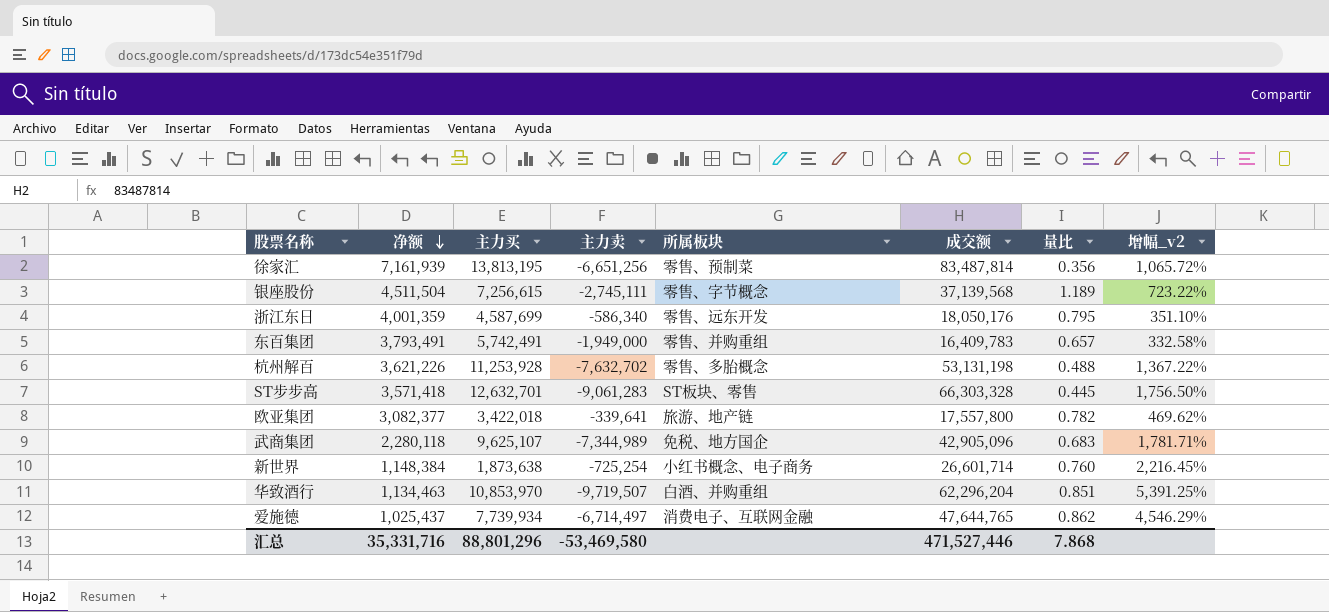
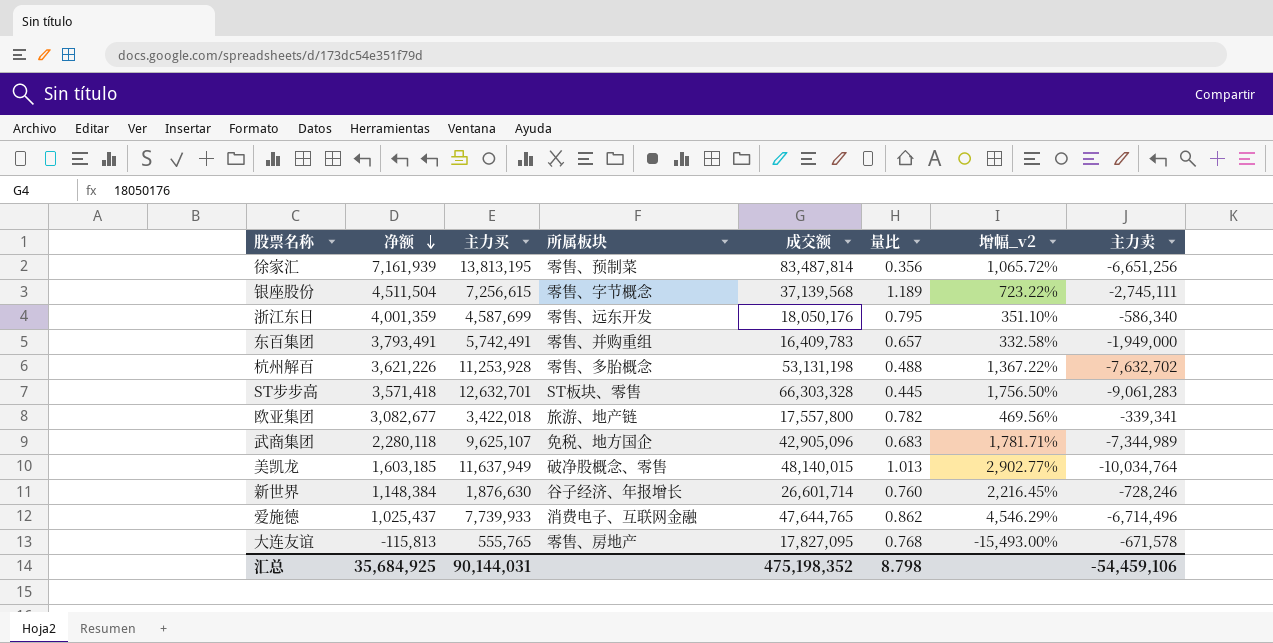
column 主力卖 | position: 4 -> 8
row 华致酒行: 1,134,463 | 10,853,970 | -9,719,507 | 白酒、并购重组 | 62,296,204 | 0.851 | 5,391.25% -> none
欧亚集团 | 净额: 3,082,377 -> 3,082,677
欧亚集团 | 增幅_v2: 469.62% -> 469.56%
欧亚集团 | 主力卖: -339,641 -> -339,341
row 美凯龙: none -> 1,603,185 | 11,637,949 | 破净股概念、零售 | 48,140,015 | 1.013 | 2,902.77% | -10,034,764
新世界 | 主力买: 1,873,638 -> 1,876,630
新世界 | 所属板块: 小红书概念、电子商务 -> 谷子经济、年报增长
新世界 | 主力卖: -725,254 -> -728,246
爱施德 | 主力买: 7,739,934 -> 7,739,933
爱施德 | 主力卖: -6,714,497 -> -6,714,496
row 大连友谊: none -> -115,813 | 555,765 | 零售、房地产 | 17,827,095 | 0.768 | -15,493.00% | -671,578
汇总 | 净额: 35,331,716 -> 35,684,925
汇总 | 主力买: 88,801,296 -> 90,144,031
汇总 | 成交额: 471,527,446 -> 475,198,352
汇总 | 量比: 7.868 -> 8.798
汇总 | 主力卖: -53,469,580 -> -54,459,106

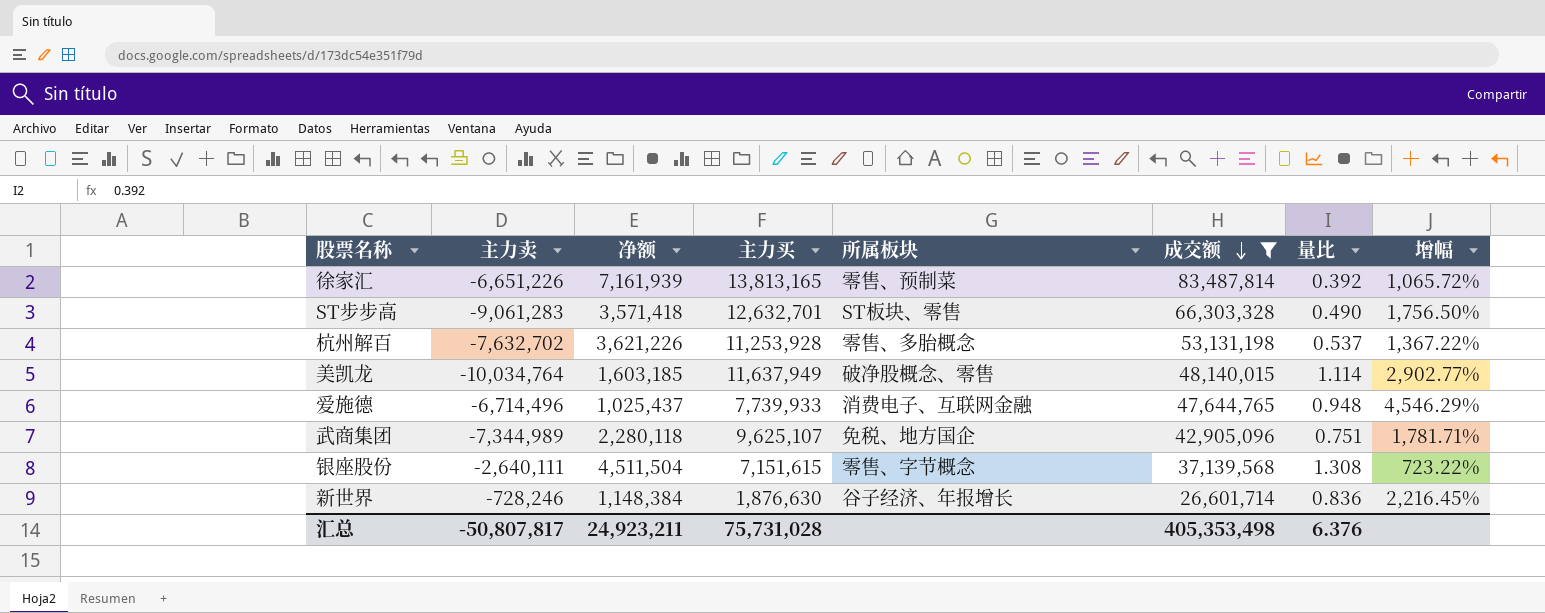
filter: none -> 成交额 >= 26,601,714
row order: 净额 descending -> 成交额 descending
column 主力卖 | position: 8 -> 2
column name: 增幅_v2 -> 增幅
徐家汇 | 主力卖: -6,651,256 -> -6,651,226
徐家汇 | 主力买: 13,813,195 -> 13,813,165
徐家汇 | 量比: 0.356 -> 0.392
ST步步高 | 量比: 0.445 -> 0.490
杭州解百 | 量比: 0.488 -> 0.537
美凯龙 | 量比: 1.013 -> 1.114
爱施德 | 量比: 0.862 -> 0.948
武商集团 | 量比: 0.683 -> 0.751
银座股份 | 主力卖: -2,745,111 -> -2,640,111
银座股份 | 主力买: 7,256,615 -> 7,151,615
银座股份 | 量比: 1.189 -> 1.308
新世界 | 量比: 0.760 -> 0.836
汇总 | 主力卖: -54,459,106 -> -50,807,817
汇总 | 净额: 35,684,925 -> 24,923,211
汇总 | 主力买: 90,144,031 -> 75,731,028
汇总 | 成交额: 475,198,352 -> 405,353,498
汇总 | 量比: 8.798 -> 6.376

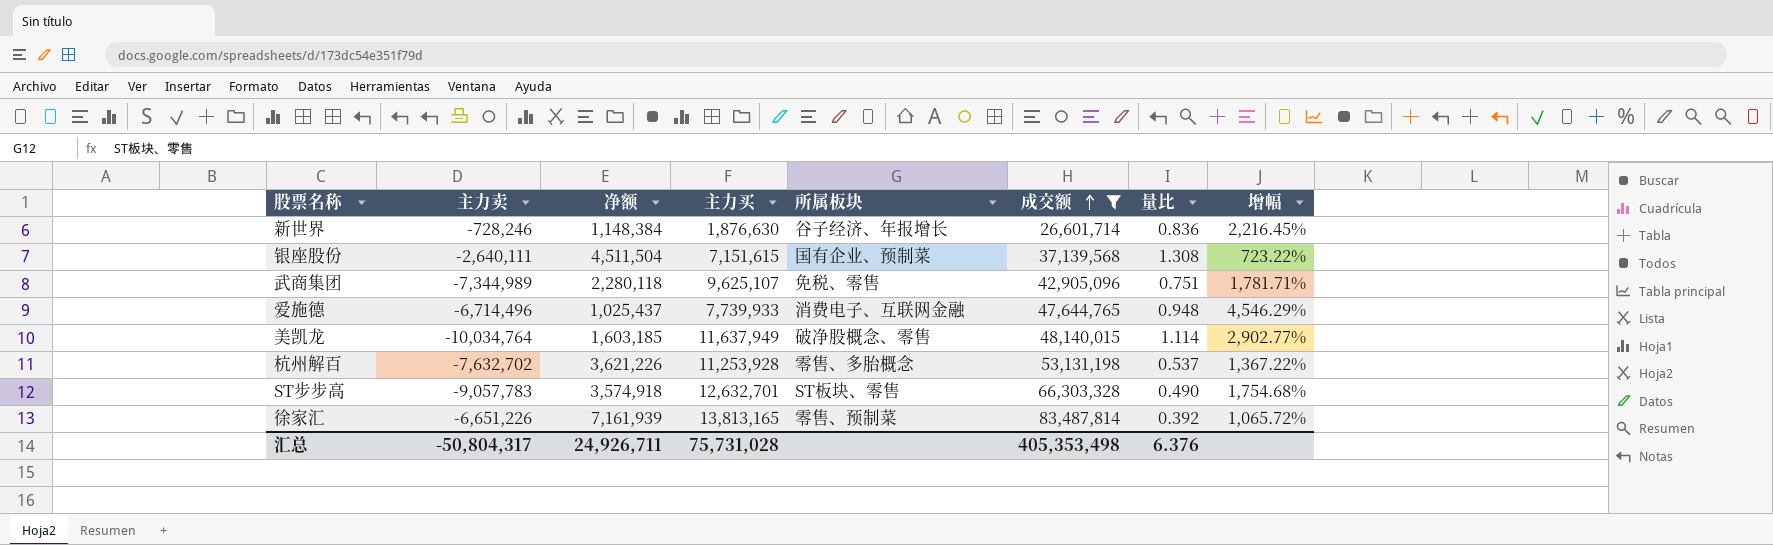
row order: 成交额 descending -> 成交额 ascending
银座股份 | 所属板块: 零售、字节概念 -> 国有企业、预制菜
武商集团 | 所属板块: 免税、地方国企 -> 免税、零售
ST步步高 | 主力卖: -9,061,283 -> -9,057,783
ST步步高 | 净额: 3,571,418 -> 3,574,918
ST步步高 | 增幅: 1,756.50% -> 1,754.68%
汇总 | 主力卖: -50,807,817 -> -50,804,317
汇总 | 净额: 24,923,211 -> 24,926,711

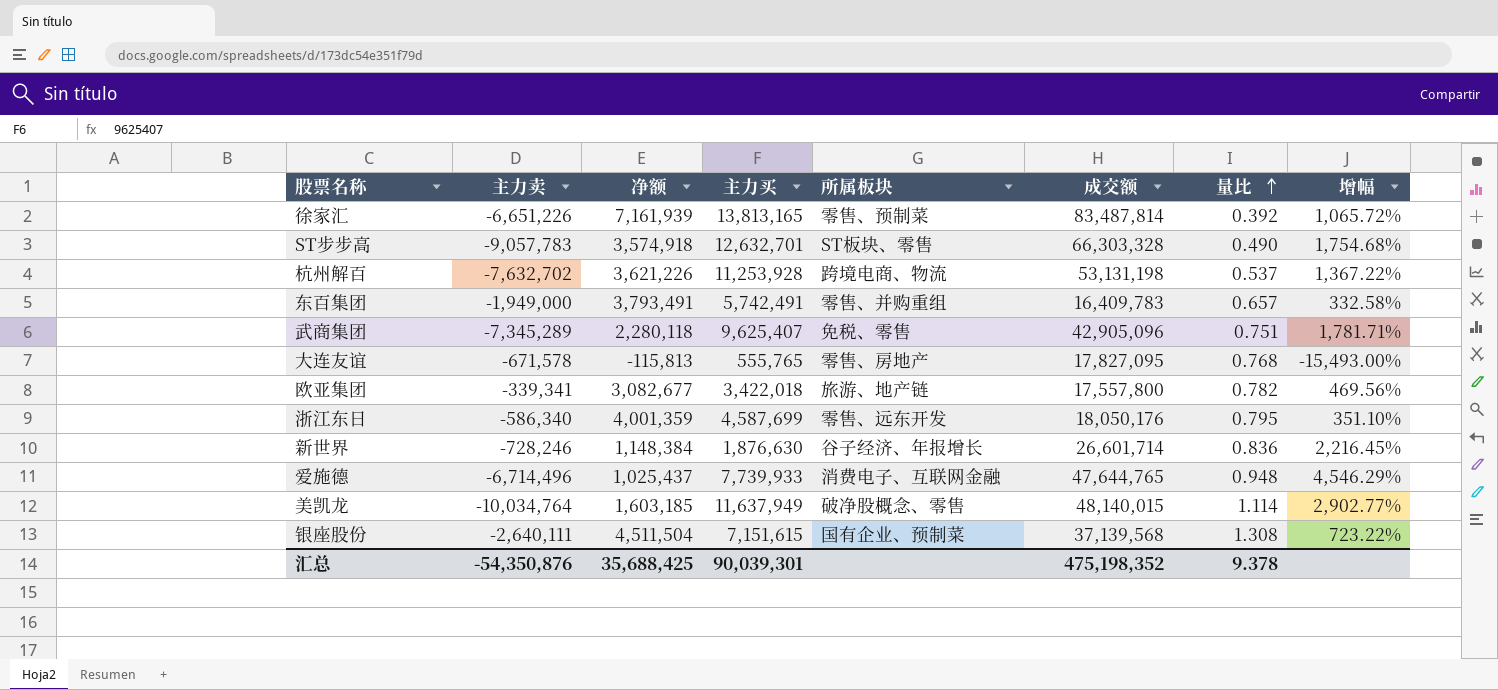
filter: 成交额 >= 26,601,714 -> none
row order: 成交额 ascending -> 量比 ascending
杭州解百 | 所属板块: 零售、多胎概念 -> 跨境电商、物流
武商集团 | 主力卖: -7,344,989 -> -7,345,289
武商集团 | 主力买: 9,625,107 -> 9,625,407
汇总 | 主力卖: -50,804,317 -> -54,350,876
汇总 | 净额: 24,926,711 -> 35,688,425
汇总 | 主力买: 75,731,028 -> 90,039,301
汇总 | 成交额: 405,353,498 -> 475,198,352
汇总 | 量比: 6.376 -> 9.378

